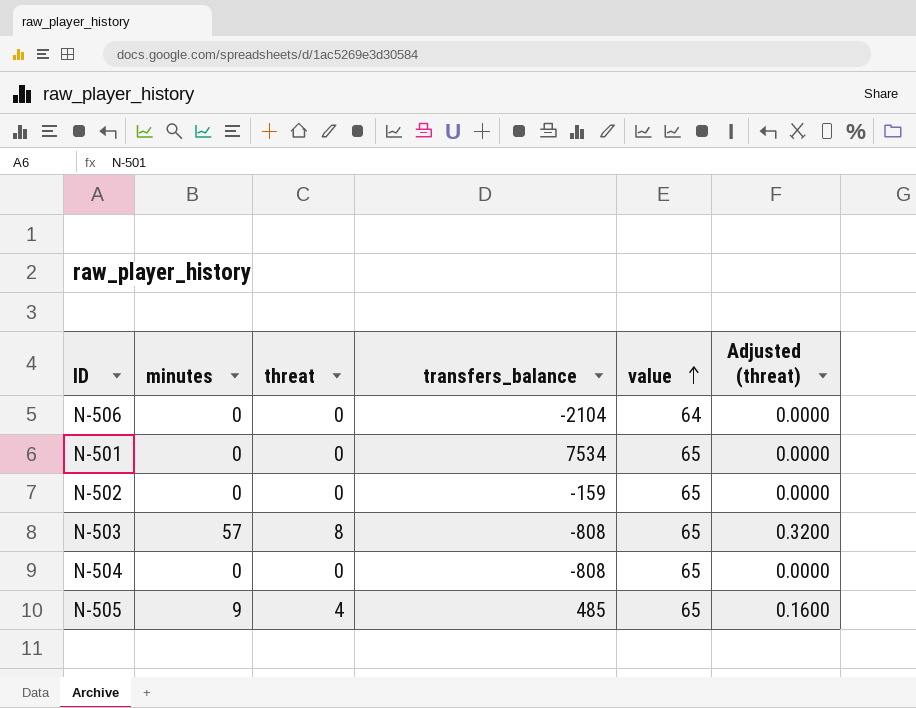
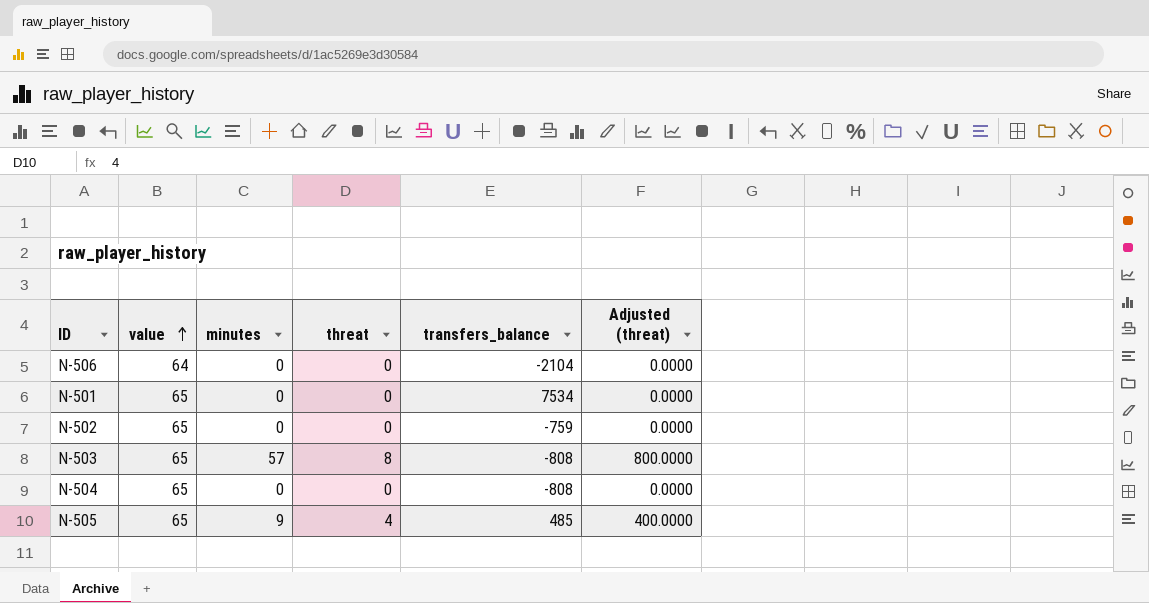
column value | position: 5 -> 2
column Adjusted (threat) | formula: [threat] * 0.04 -> [threat] * 100
N-502 | transfers_balance: -159 -> -759

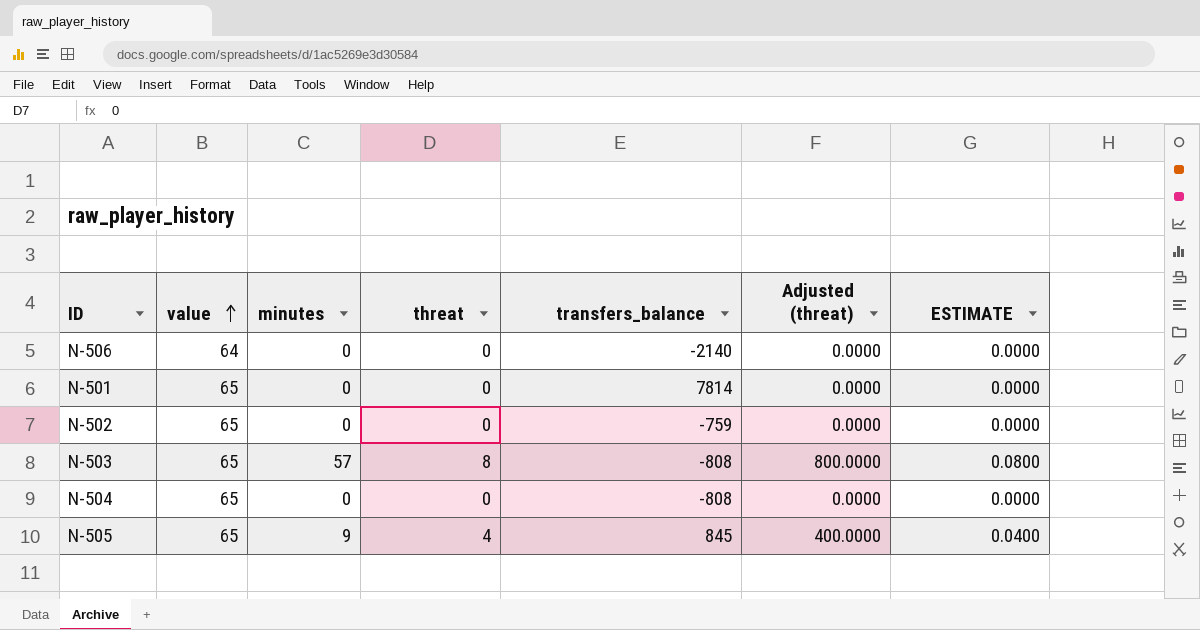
column ESTIMATE | formula: none -> [threat] * 0.01
N-506 | transfers_balance: -2104 -> -2140
N-501 | transfers_balance: 7534 -> 7814
N-505 | transfers_balance: 485 -> 845

